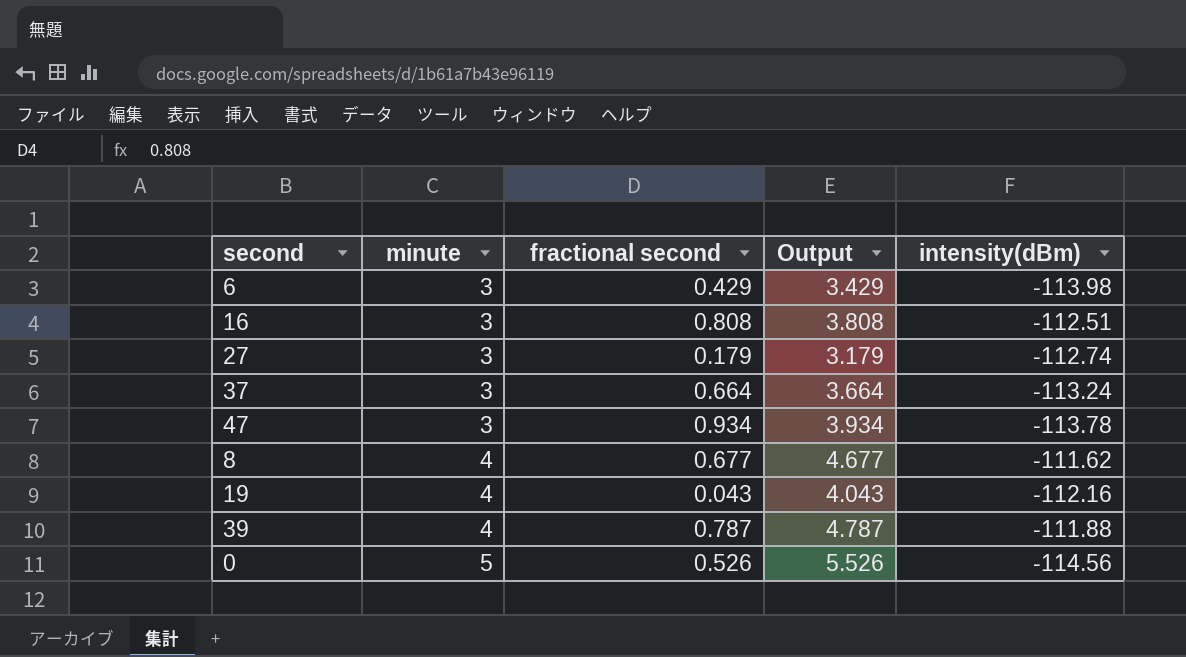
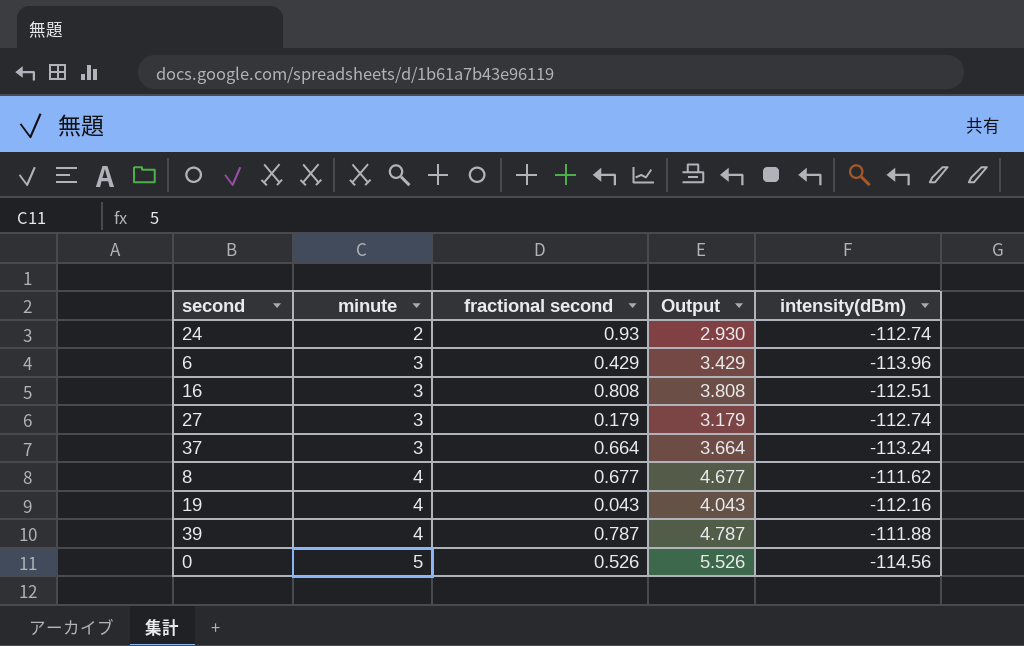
row 47: 3 | 0.934 | 3.934 | -113.78 -> none
row 24: none -> 2 | 0.93 | 2.930 | -112.74
6 | intensity(dBm): -113.98 -> -113.96

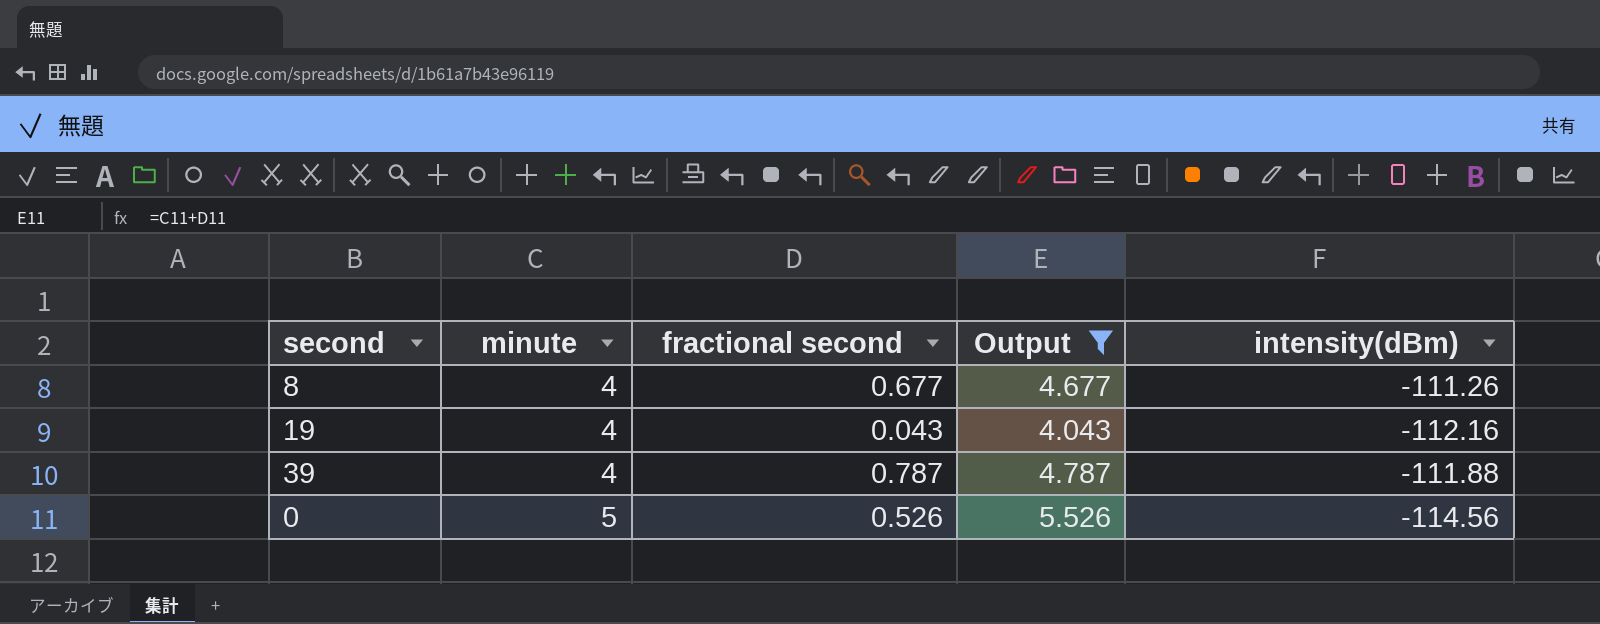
filter: none -> Output >= 4.043
8 | intensity(dBm): -111.62 -> -111.26

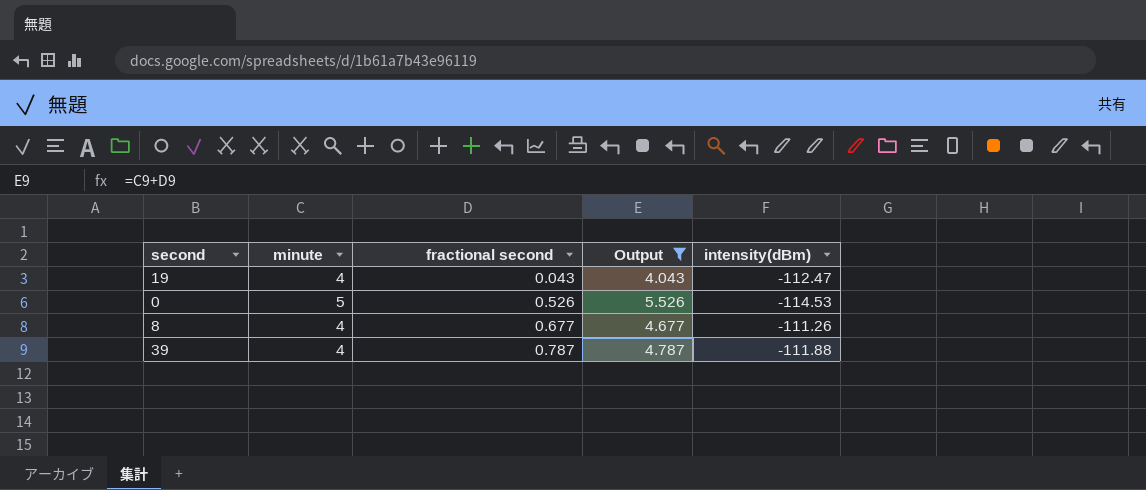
row order: minute ascending -> fractional second ascending
19 | intensity(dBm): -112.16 -> -112.47
0 | intensity(dBm): -114.56 -> -114.53

